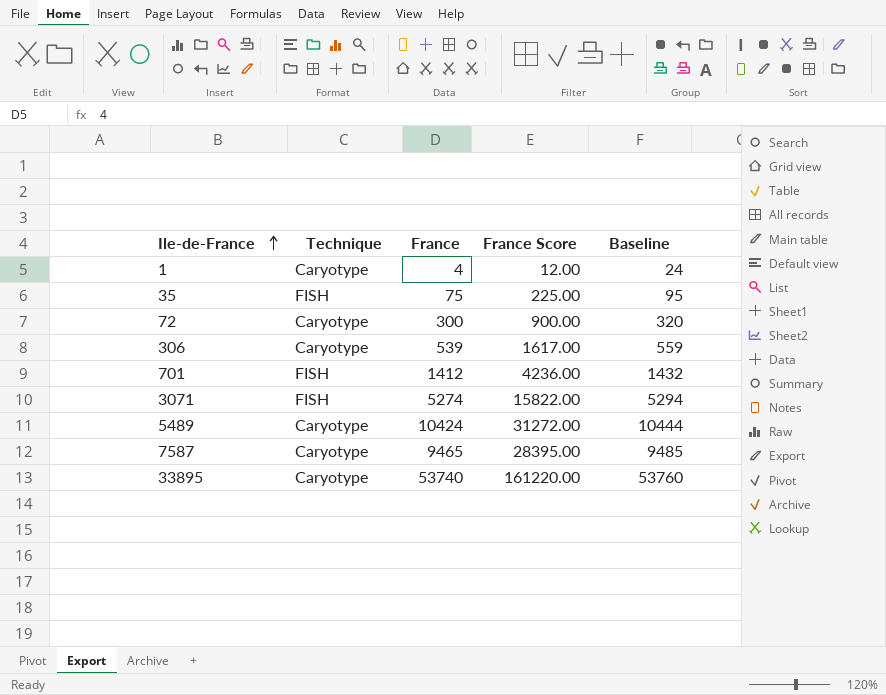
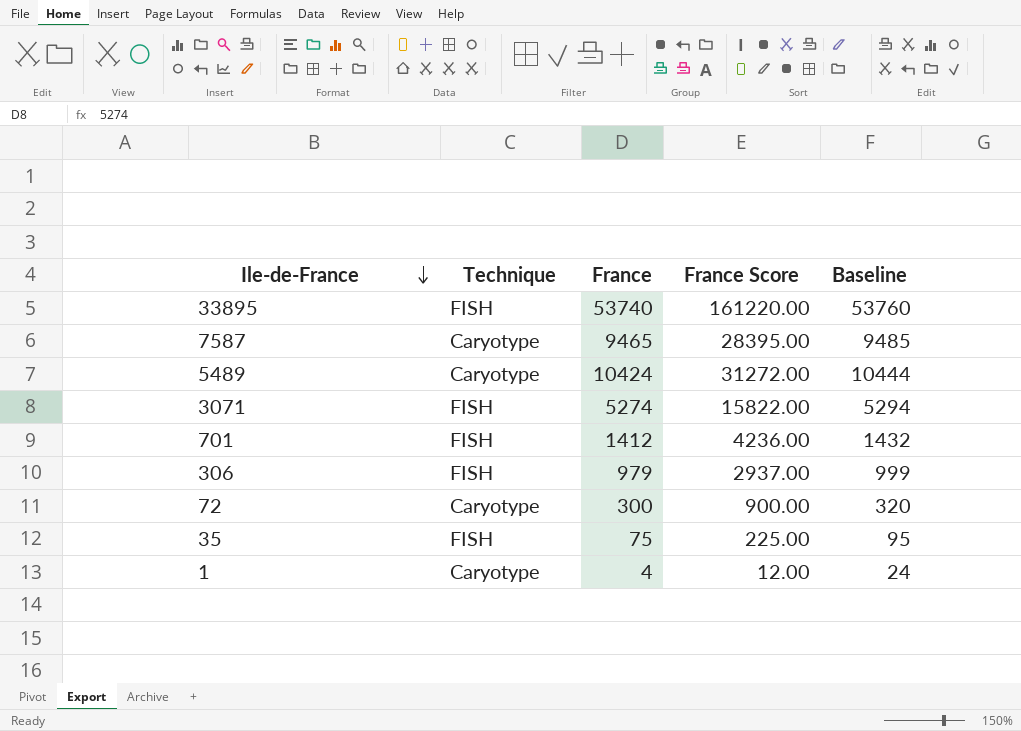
row order: Ile-de-France ascending -> Ile-de-France descending
33895 | Technique: Caryotype -> FISH
306 | Technique: Caryotype -> FISH
306 | France: 539 -> 979
306 | France Score: 1617.00 -> 2937.00
306 | Baseline: 559 -> 999

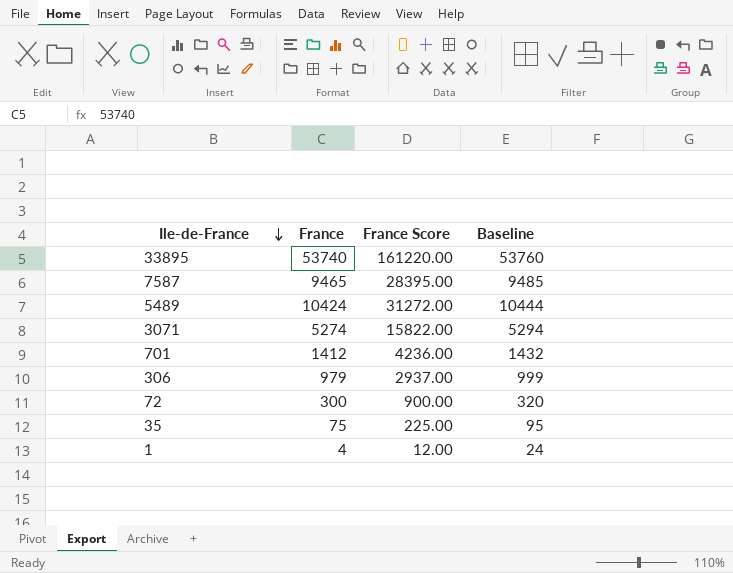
column Technique | position: 2 -> none

